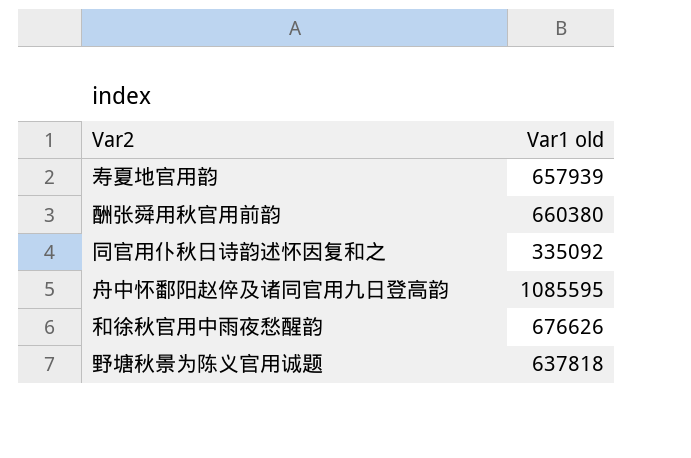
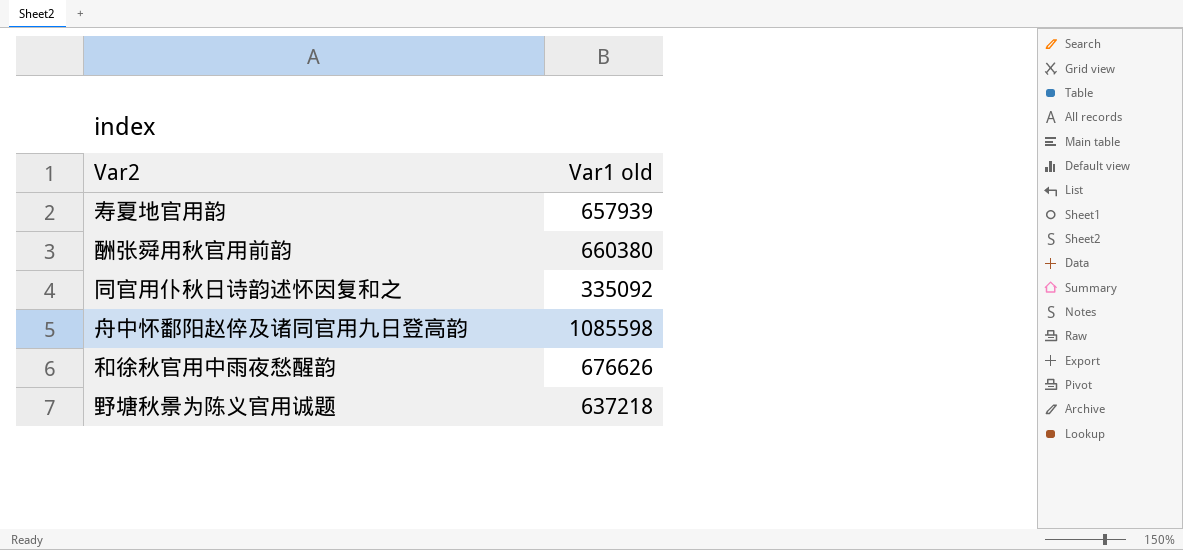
舟中怀鄱阳赵倅及诸同官用九日登高韵 | Var1 old: 1085595 -> 1085598
野塘秋景为陈义官用诚题 | Var1 old: 637818 -> 637218

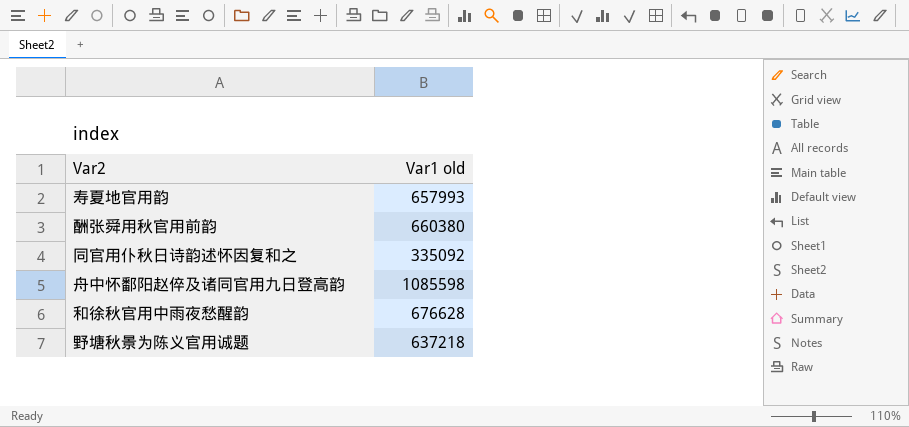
寿夏地官用韵 | Var1 old: 657939 -> 657993
和徐秋官用中雨夜愁醒韵 | Var1 old: 676626 -> 676628

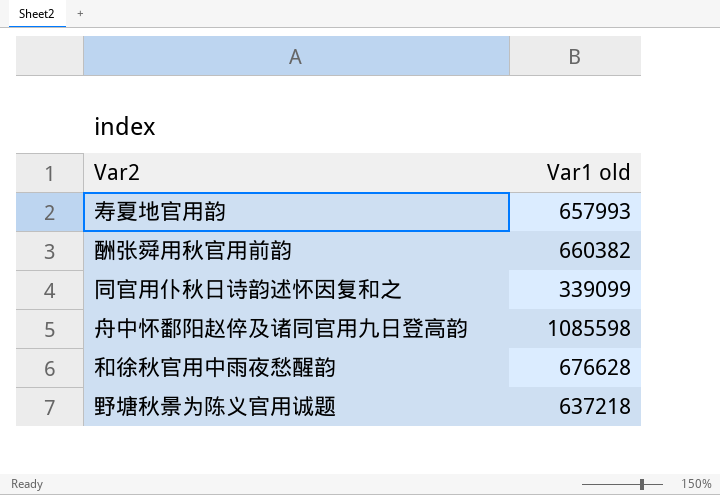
酬张舜用秋官用前韵 | Var1 old: 660380 -> 660382
同官用仆秋日诗韵述怀因复和之 | Var1 old: 335092 -> 339099

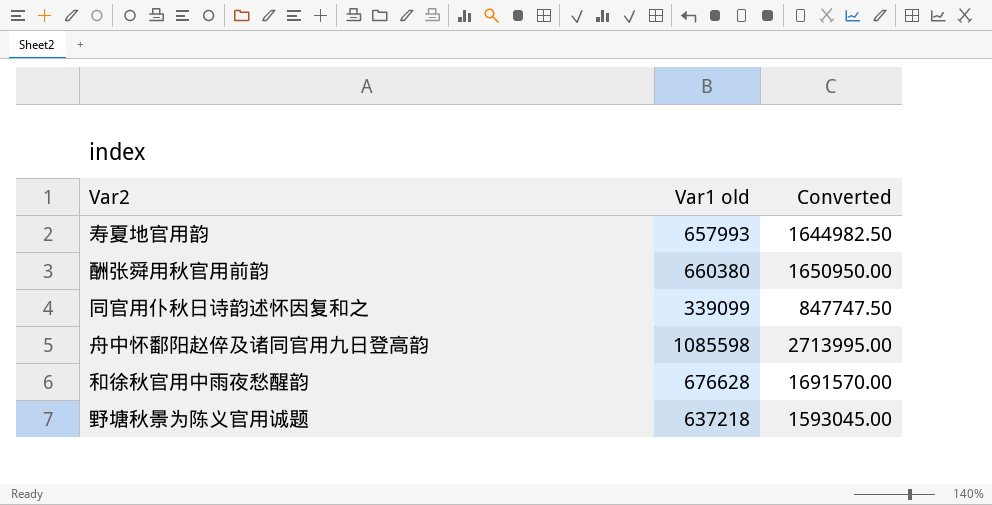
column Converted | formula: none -> [Var1 old] * 2.5
酬张舜用秋官用前韵 | Var1 old: 660382 -> 660380

